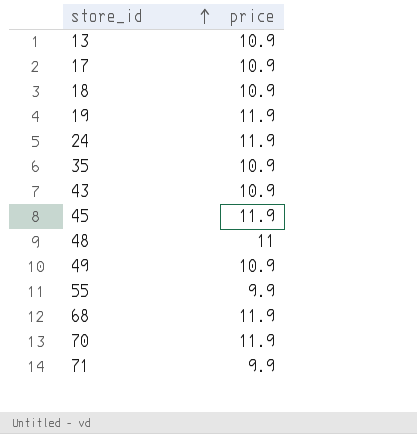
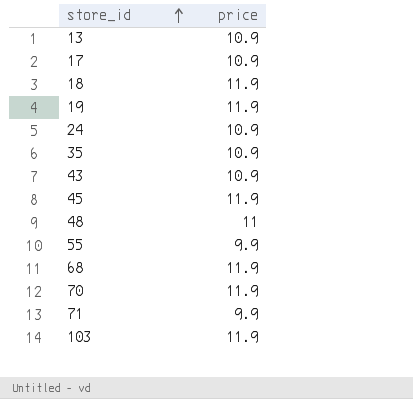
row 49: 10.9 -> none
18 | price: 10.9 -> 11.9
24 | price: 11.9 -> 10.9
row 103: none -> 11.9

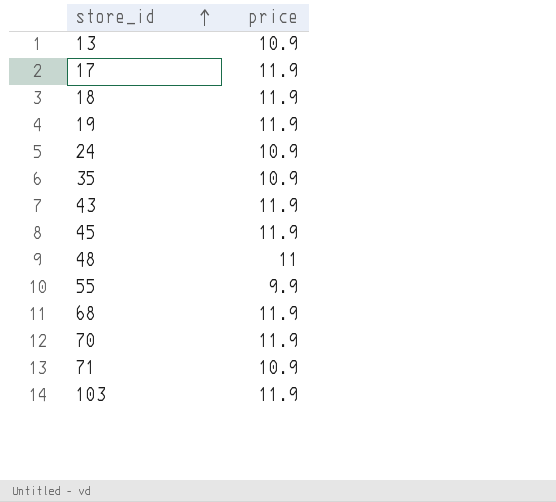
17 | price: 10.9 -> 11.9
43 | price: 10.9 -> 11.9
71 | price: 9.9 -> 10.9

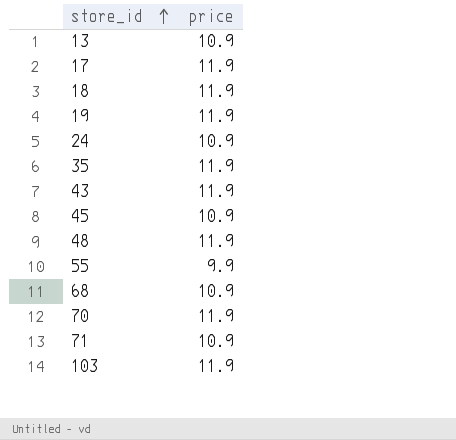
35 | price: 10.9 -> 11.9
45 | price: 11.9 -> 10.9
48 | price: 11 -> 11.9
68 | price: 11.9 -> 10.9

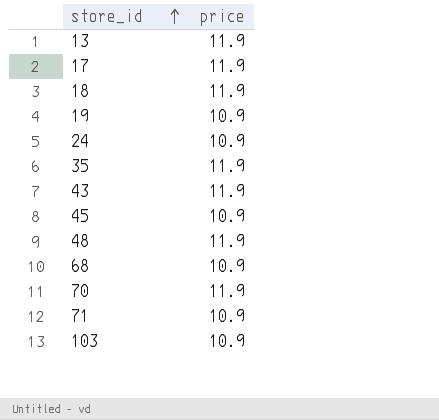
row 55: 9.9 -> none
13 | price: 10.9 -> 11.9
19 | price: 11.9 -> 10.9
103 | price: 11.9 -> 10.9

